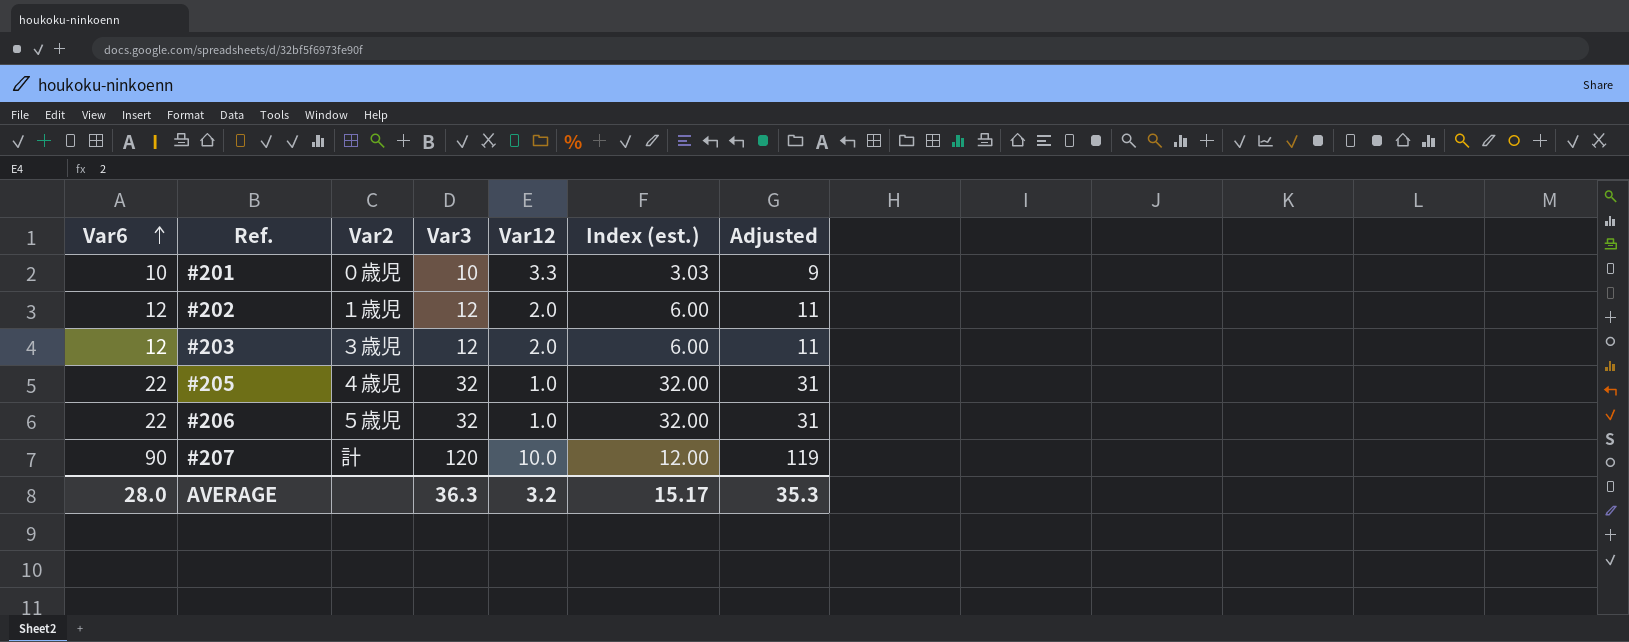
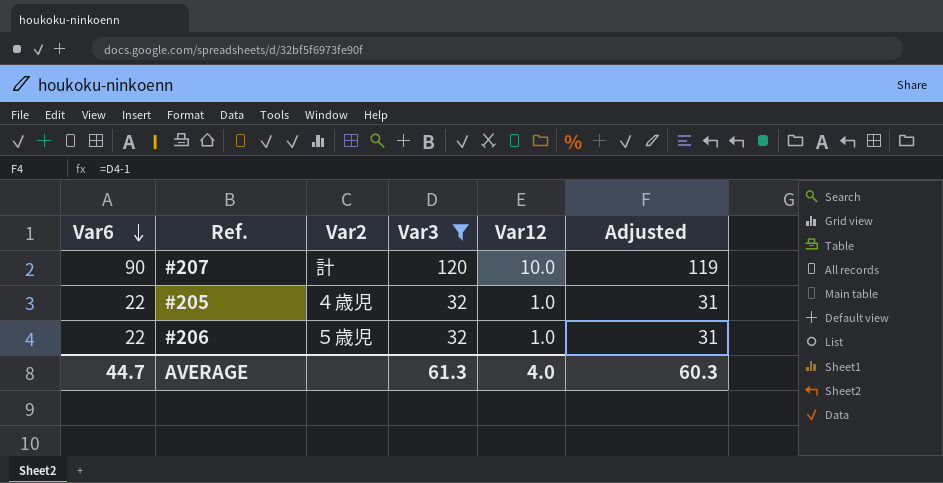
filter: none -> Var3 >= 32
row order: Var6 ascending -> Var6 descending
column Index (est.) | formula: [Var3] / [Var12] -> none
AVERAGE | Var6: 28.0 -> 44.7
AVERAGE | Var3: 36.3 -> 61.3
AVERAGE | Var12: 3.2 -> 4.0
AVERAGE | Adjusted: 35.3 -> 60.3

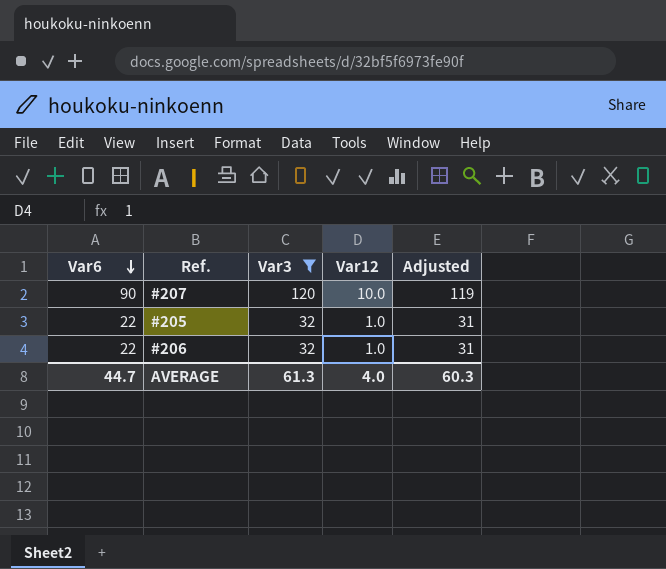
column Var2 | position: 3 -> none

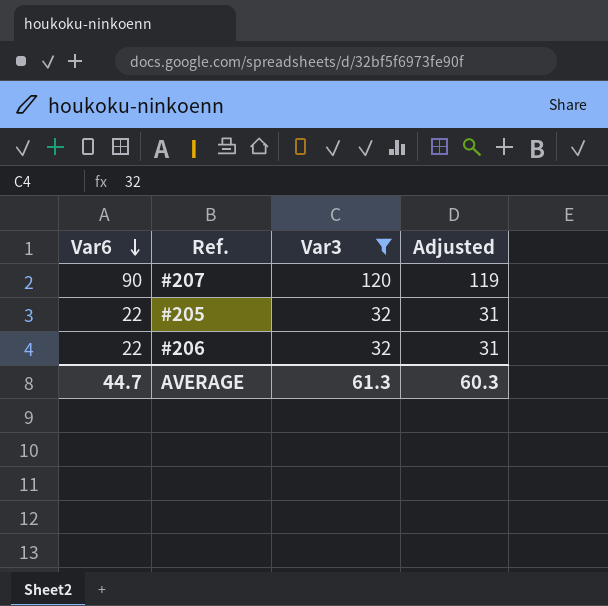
column Var12 | position: 4 -> none

